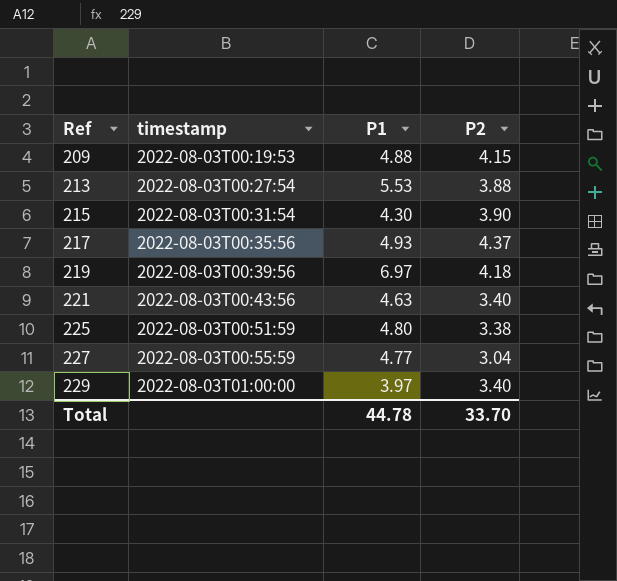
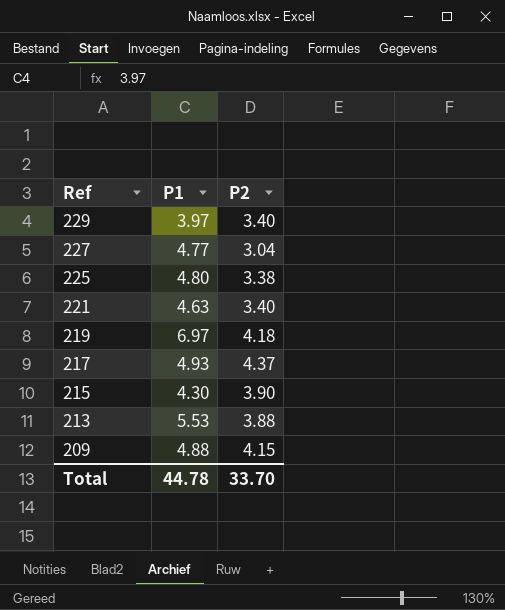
row order: Ref ascending -> Ref descending
column timestamp | position: 2 -> none

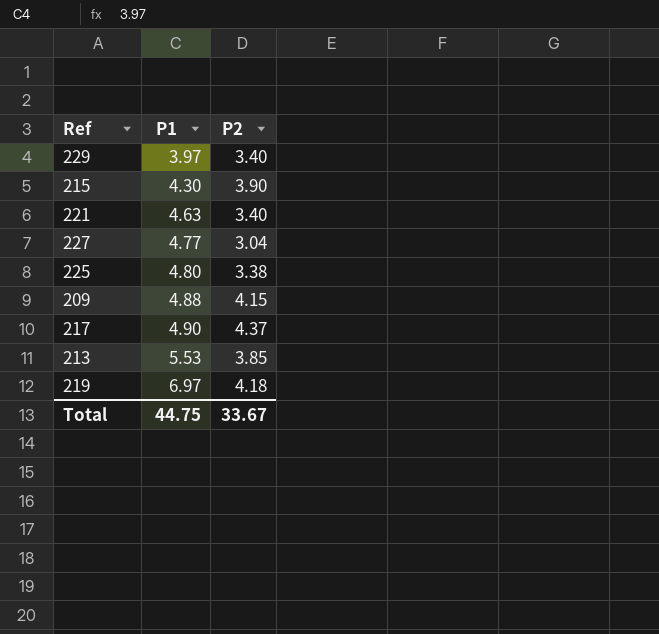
row order: Ref descending -> P1 ascending
217 | P1: 4.93 -> 4.90
213 | P2: 3.88 -> 3.85
Total | P1: 44.78 -> 44.75
Total | P2: 33.70 -> 33.67

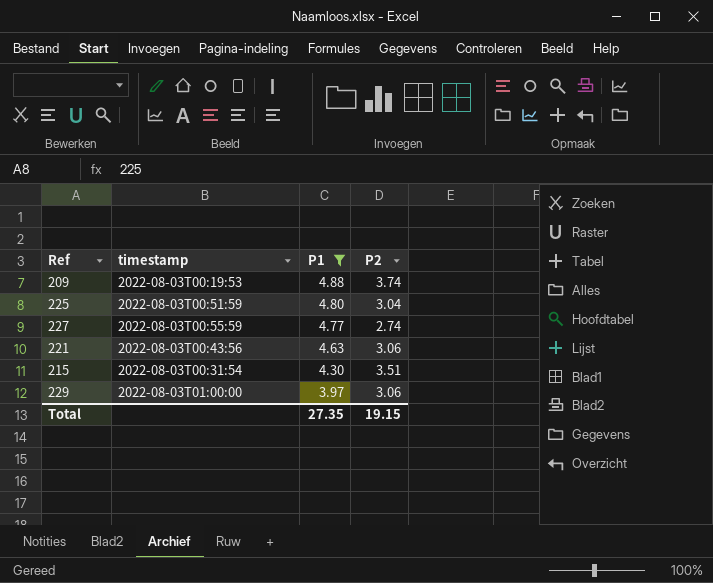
filter: none -> P1 <= 4.88
row order: P1 ascending -> P1 descending
column timestamp | position: none -> 2
209 | P2: 4.15 -> 3.74
225 | P2: 3.38 -> 3.04
227 | P2: 3.04 -> 2.74
221 | P2: 3.40 -> 3.06
215 | P2: 3.90 -> 3.51
229 | P2: 3.40 -> 3.06
Total | P1: 44.75 -> 27.35
Total | P2: 33.67 -> 19.15

